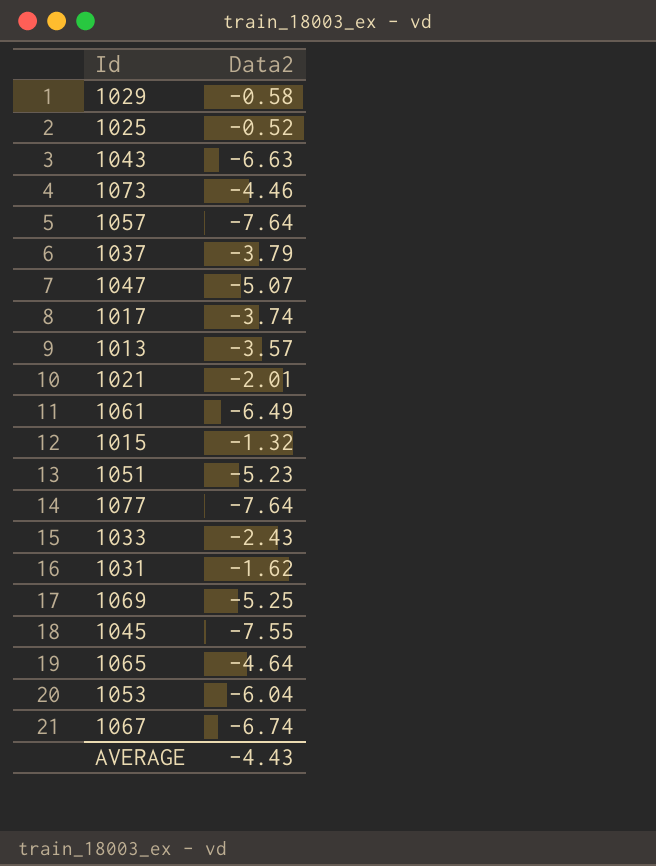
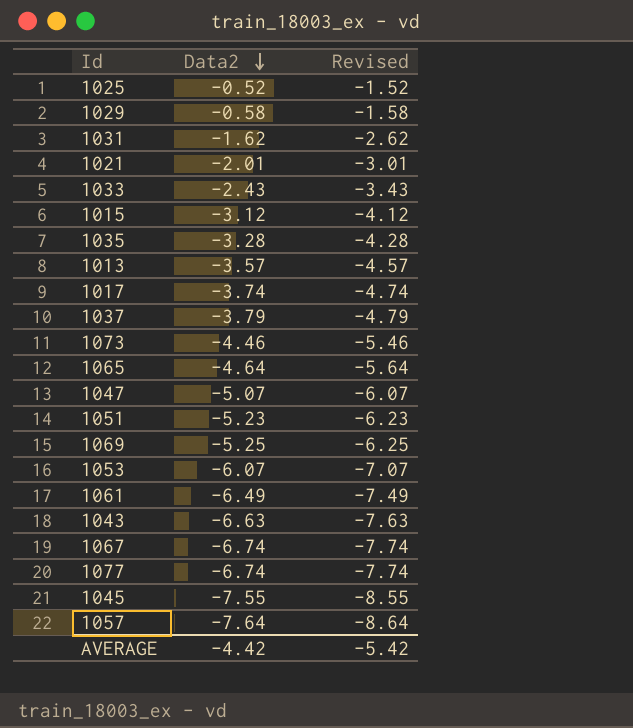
row order: none -> Data2 descending
column Revised | formula: none -> [Data2] - 1
1015 | Data2: -1.32 -> -3.12
row 1035: none -> -3.28 | -4.28
1053 | Data2: -6.04 -> -6.07
1077 | Data2: -7.64 -> -6.74
AVERAGE | Data2: -4.43 -> -4.42

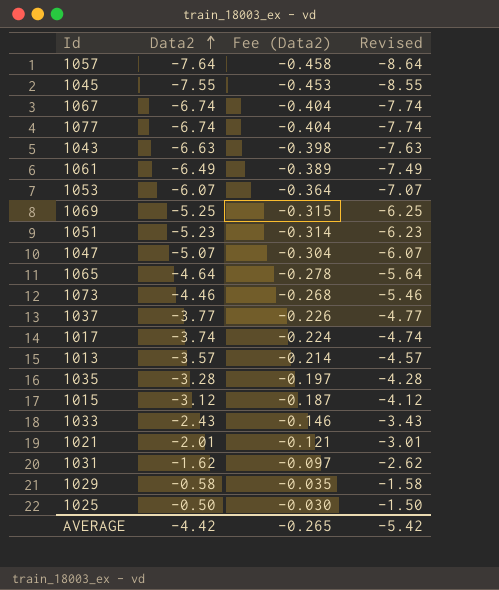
row order: Data2 descending -> Data2 ascending
column Fee (Data2) | formula: none -> [Data2] * 0.06
1037 | Data2: -3.79 -> -3.77
1037 | Revised: -4.79 -> -4.77
1025 | Data2: -0.52 -> -0.50
1025 | Revised: -1.52 -> -1.50

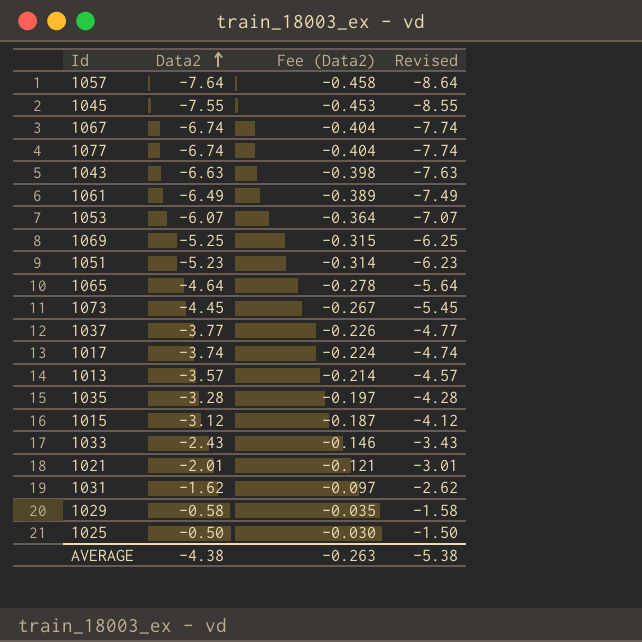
row 1047: -5.07 | -0.304 | -6.07 -> none
1073 | Data2: -4.46 -> -4.45
1073 | Fee (Data2): -0.268 -> -0.267
1073 | Revised: -5.46 -> -5.45
AVERAGE | Data2: -4.42 -> -4.38
AVERAGE | Fee (Data2): -0.265 -> -0.263
AVERAGE | Revised: -5.42 -> -5.38

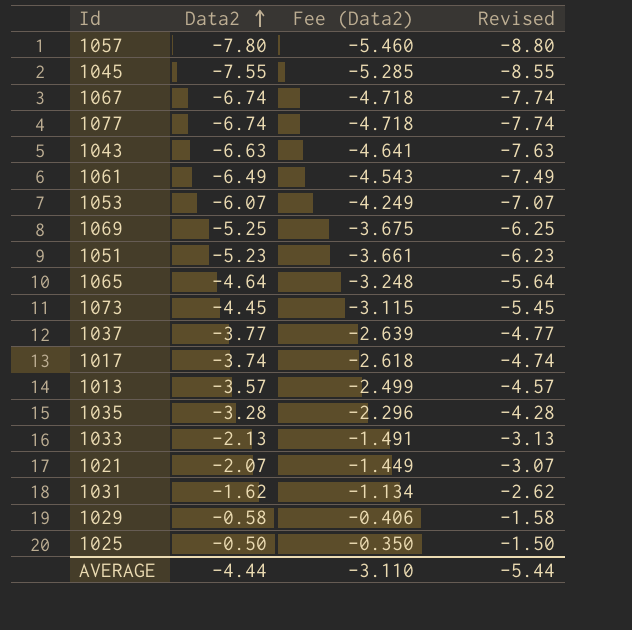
column Fee (Data2) | formula: [Data2] * 0.06 -> [Data2] * 0.7
row 1015: -3.12 | -0.187 | -4.12 -> none
1057 | Data2: -7.64 -> -7.80
1057 | Revised: -8.64 -> -8.80
1033 | Data2: -2.43 -> -2.13
1033 | Revised: -3.43 -> -3.13
1021 | Data2: -2.01 -> -2.07
1021 | Revised: -3.01 -> -3.07
AVERAGE | Data2: -4.38 -> -4.44
AVERAGE | Fee (Data2): -0.263 -> -3.110
AVERAGE | Revised: -5.38 -> -5.44

